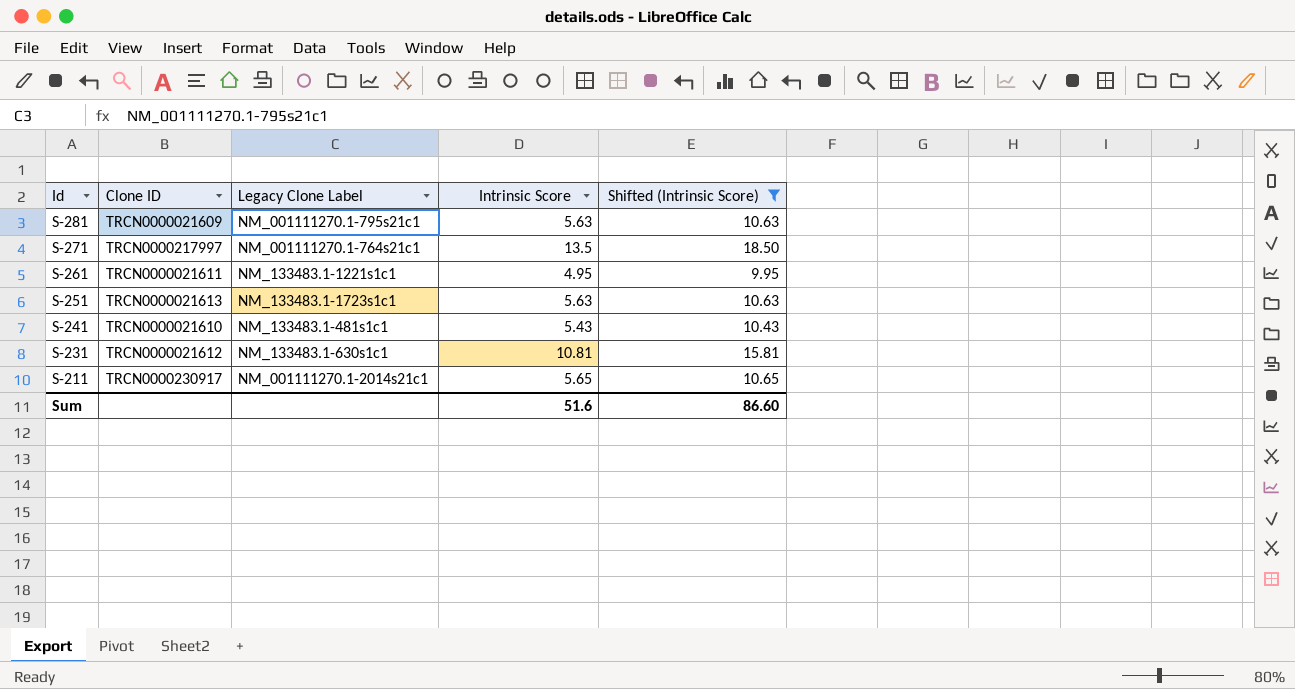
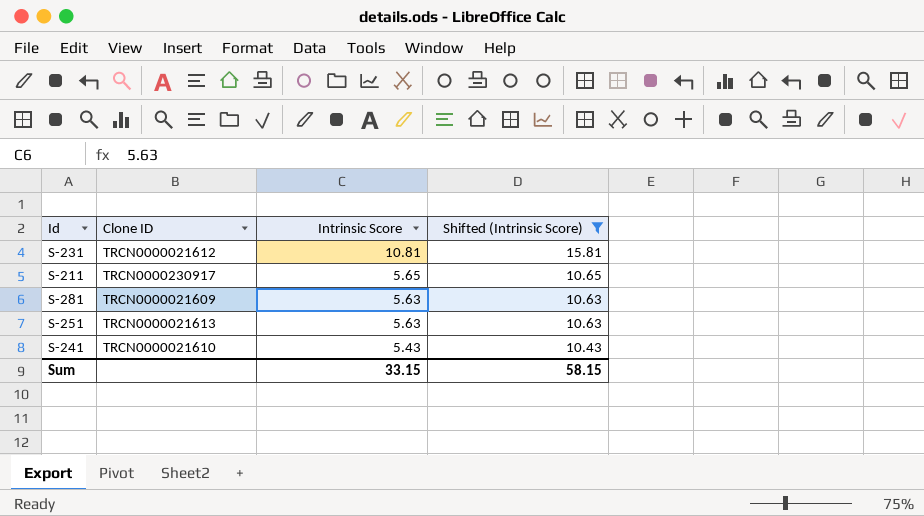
row order: Id descending -> Intrinsic Score descending
column Legacy Clone Label | position: 3 -> none
row S-271: TRCN0000217997 | NM_001111270.1-764s21c1 | 13.5 | 18.50 -> none
row S-261: TRCN0000021611 | NM_133483.1-1221s1c1 | 4.95 | 9.95 -> none
Sum | Intrinsic Score: 51.6 -> 33.15
Sum | Shifted (Intrinsic Score): 86.60 -> 58.15

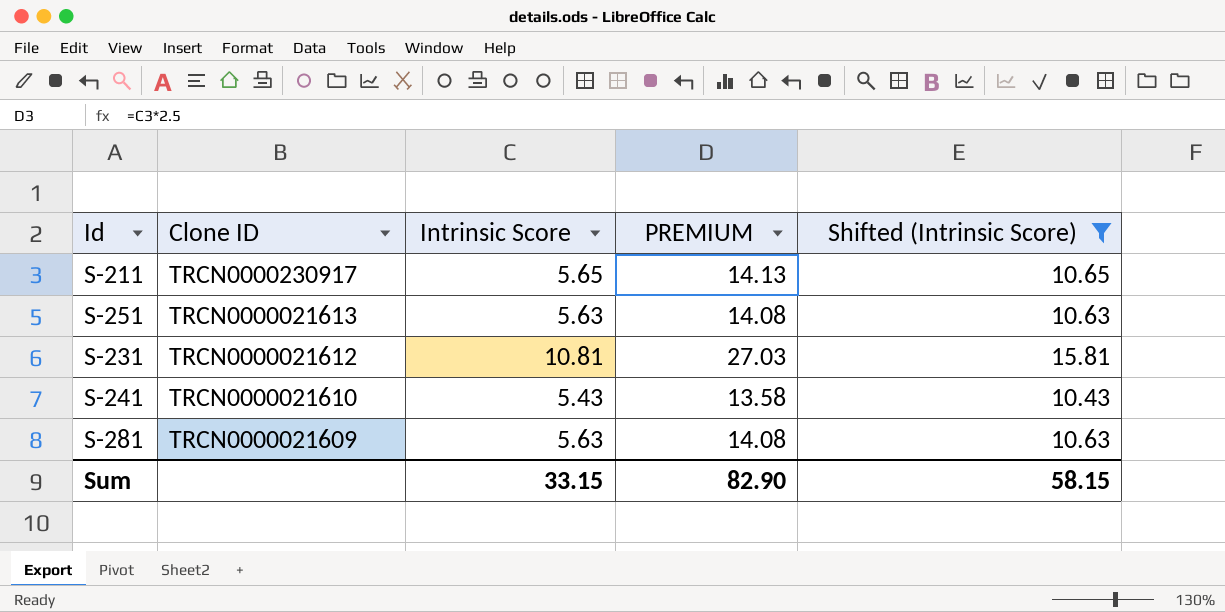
row order: Intrinsic Score descending -> Clone ID descending
column PREMIUM | formula: none -> [Intrinsic Score] * 2.5

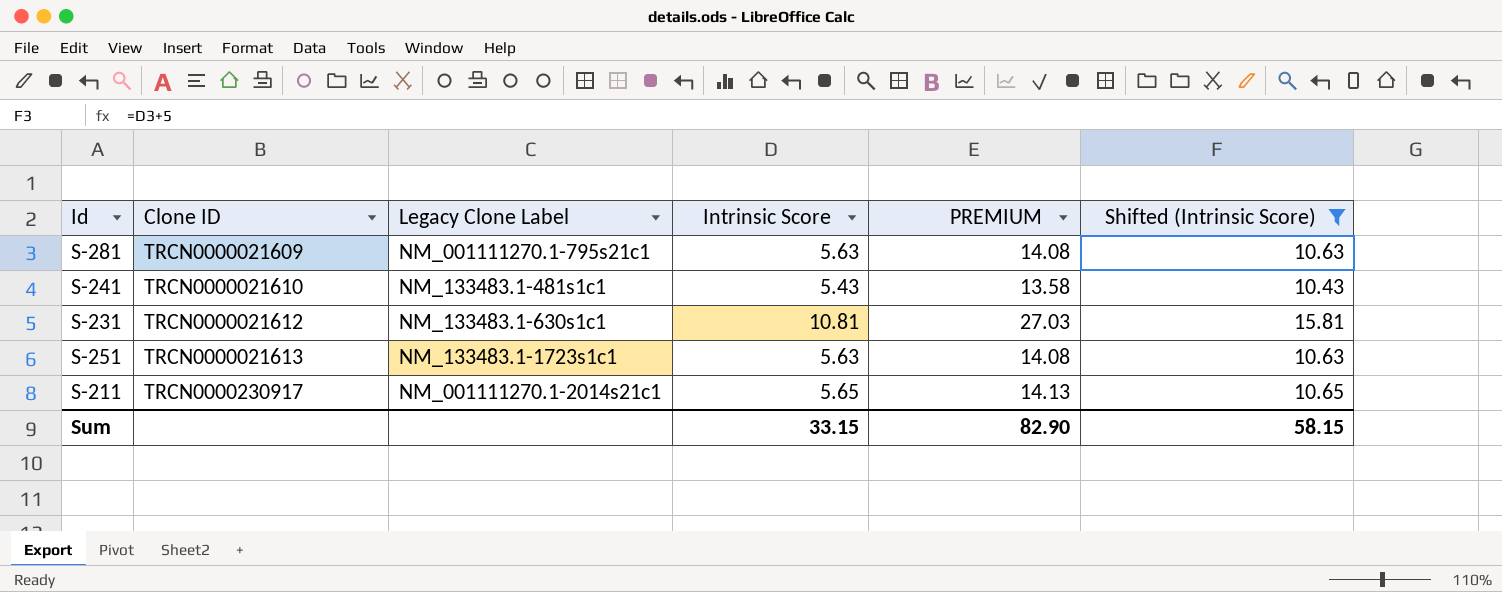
row order: Clone ID descending -> Clone ID ascending
column Legacy Clone Label | position: none -> 3

